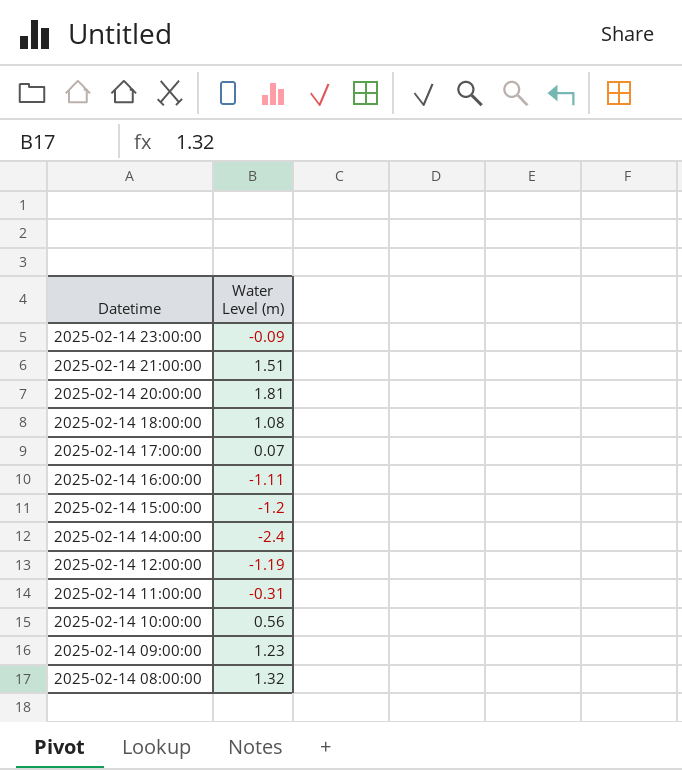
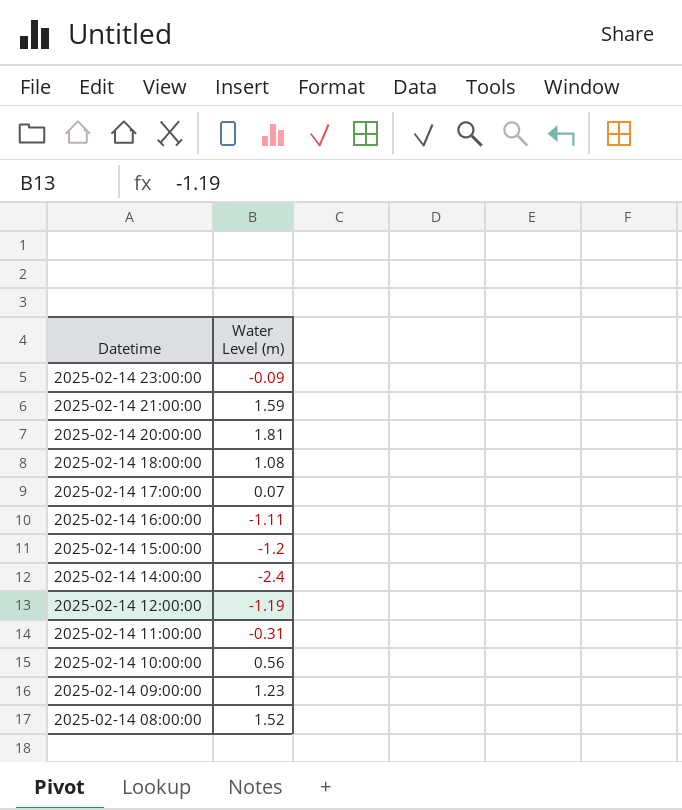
2025-02-14 21:00:00 | Water Level (m): 1.51 -> 1.59
2025-02-14 08:00:00 | Water Level (m): 1.32 -> 1.52

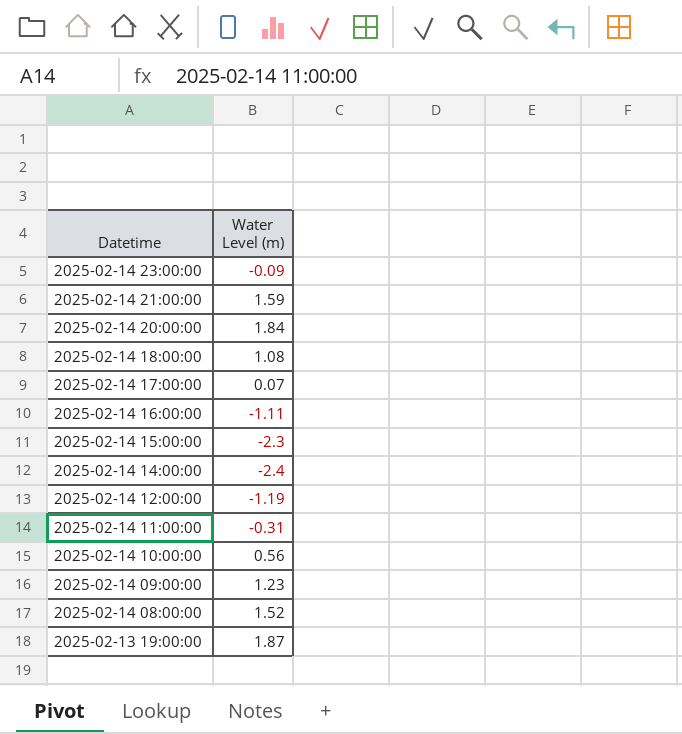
2025-02-14 20:00:00 | Water Level (m): 1.81 -> 1.84
2025-02-14 15:00:00 | Water Level (m): -1.2 -> -2.3
row 2025-02-13 19:00:00: none -> 1.87

